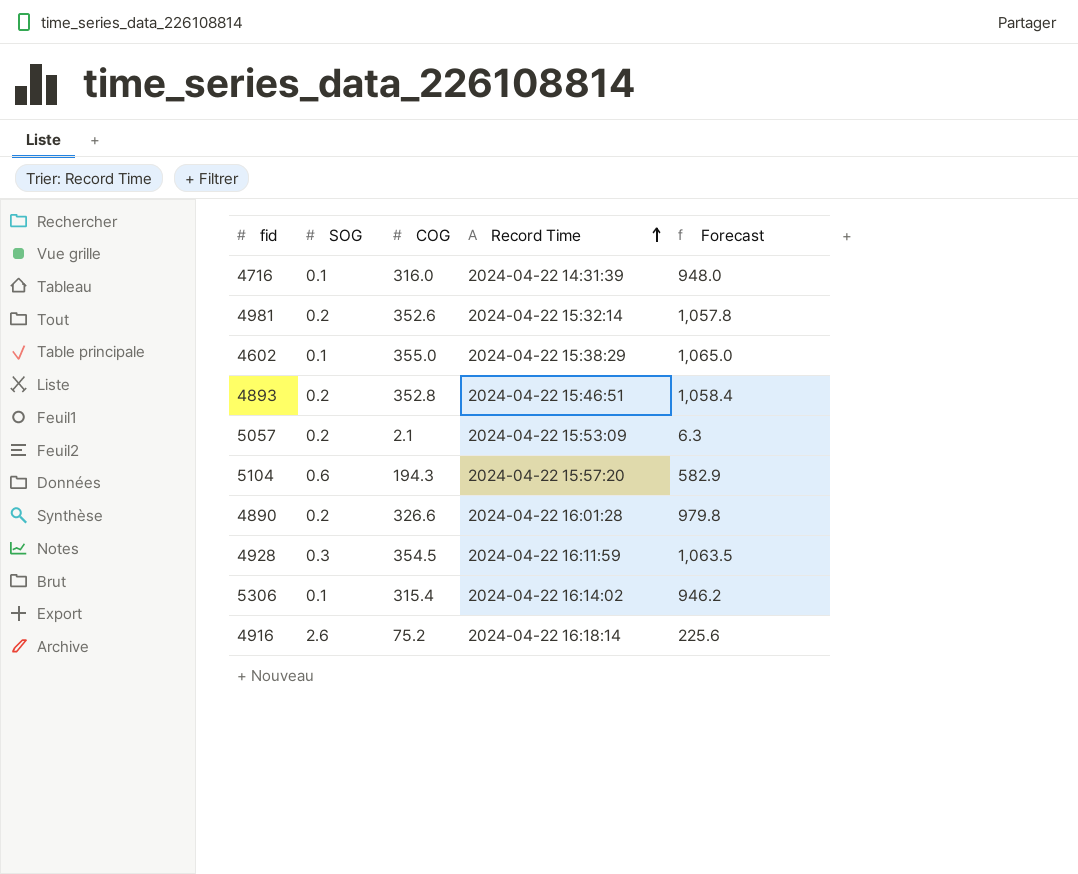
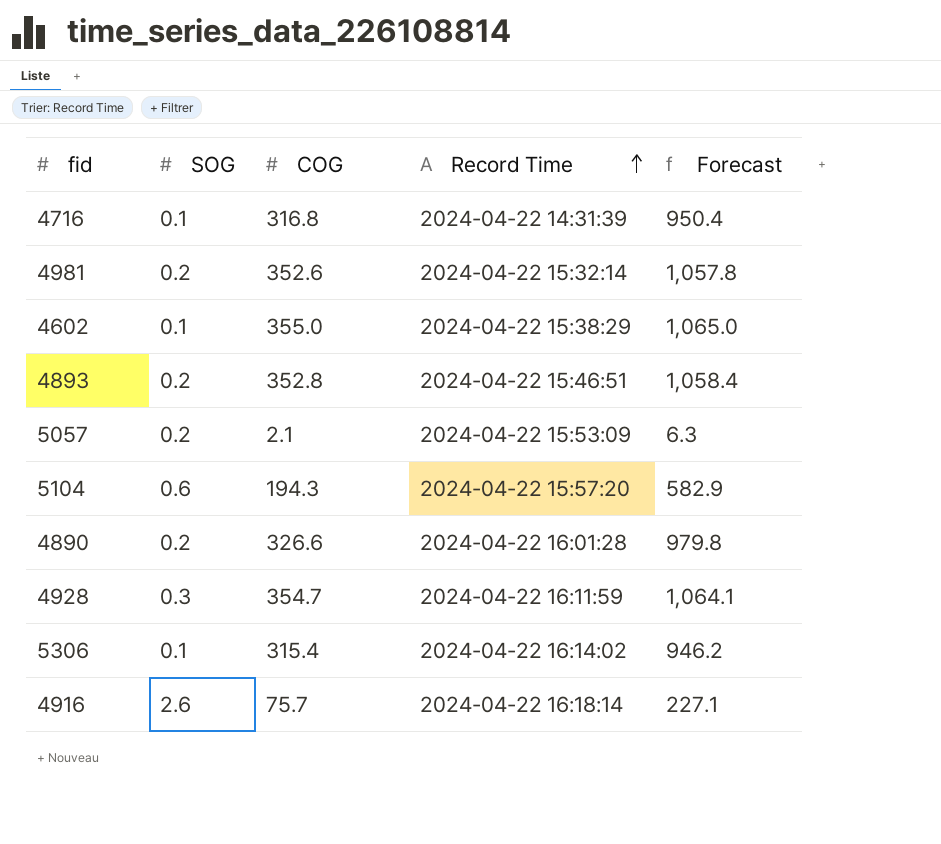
4716 | COG: 316.0 -> 316.8
4716 | Forecast: 948.0 -> 950.4
4928 | COG: 354.5 -> 354.7
4928 | Forecast: 1,063.5 -> 1,064.1
4916 | COG: 75.2 -> 75.7
4916 | Forecast: 225.6 -> 227.1

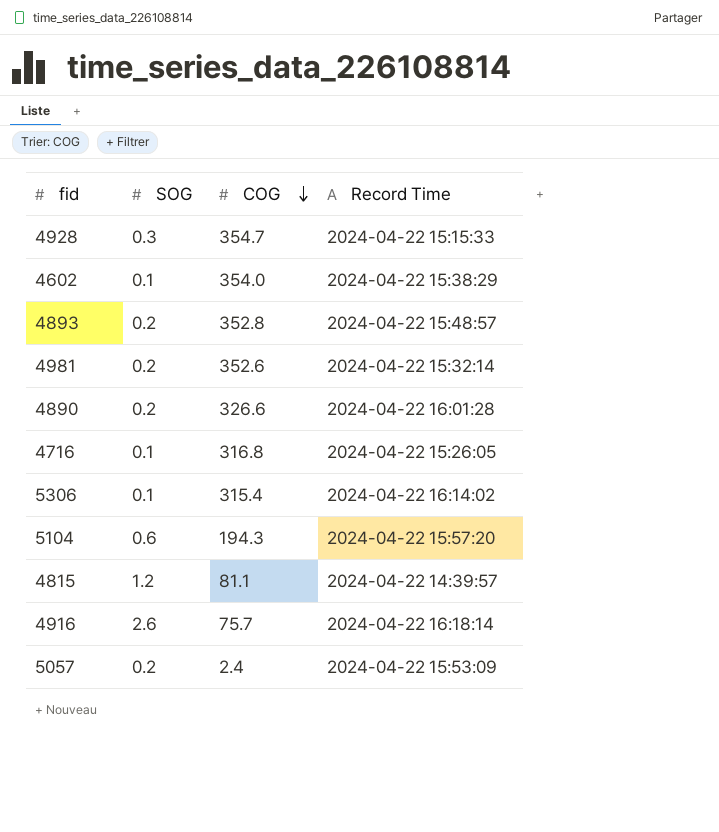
row order: Record Time ascending -> COG descending
column Forecast | formula: [COG] * 3 -> none
4928 | Record Time: 2024-04-22 16:11:59 -> 2024-04-22 15:15:33
4602 | COG: 355.0 -> 354.0
4893 | Record Time: 2024-04-22 15:46:51 -> 2024-04-22 15:48:57
4716 | Record Time: 2024-04-22 14:31:39 -> 2024-04-22 15:26:05
row 4815: none -> 1.2 | 81.1 | 2024-04-22 14:39:57
5057 | COG: 2.1 -> 2.4

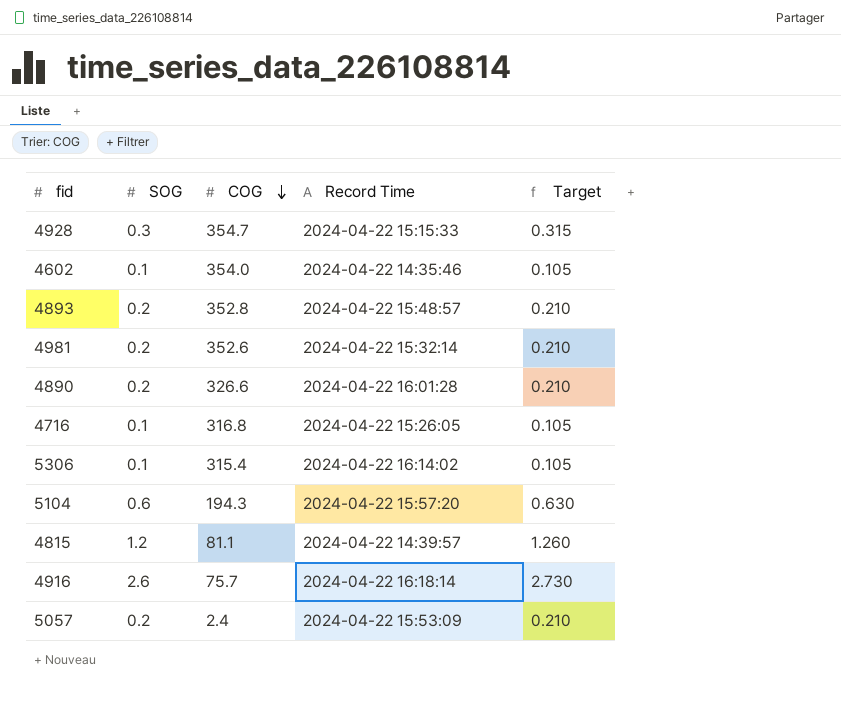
column Target | formula: none -> [SOG] * 1.05
4602 | Record Time: 2024-04-22 15:38:29 -> 2024-04-22 14:35:46

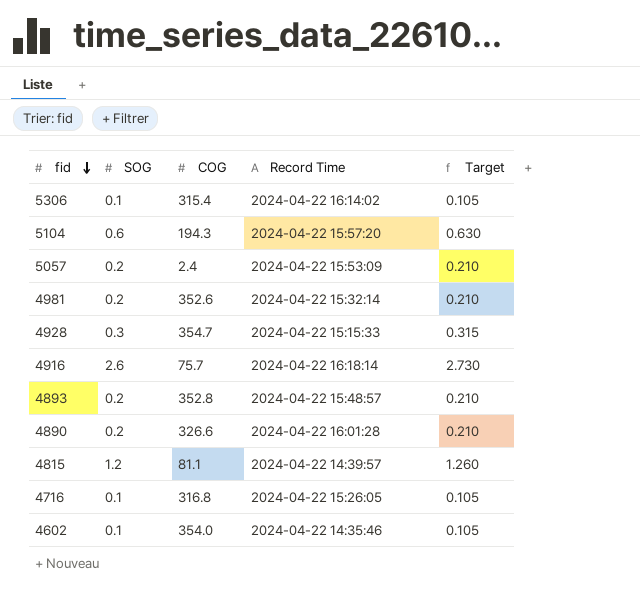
row order: COG descending -> fid descending

